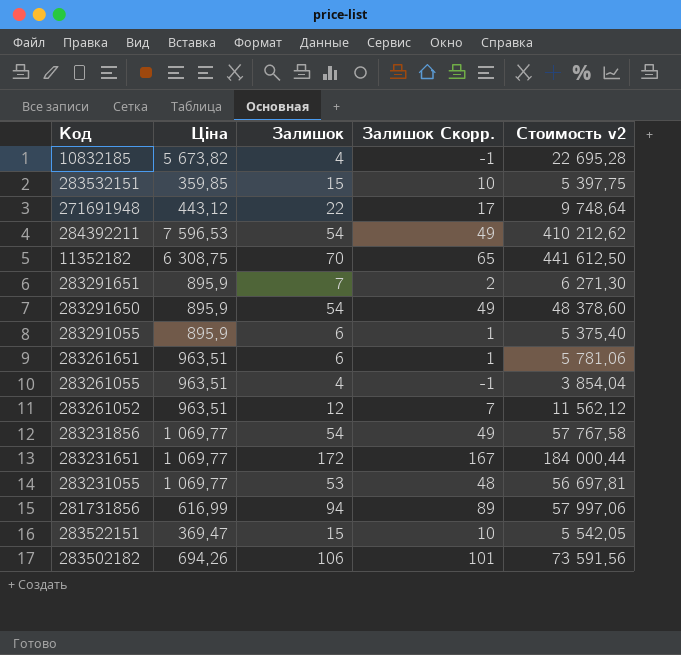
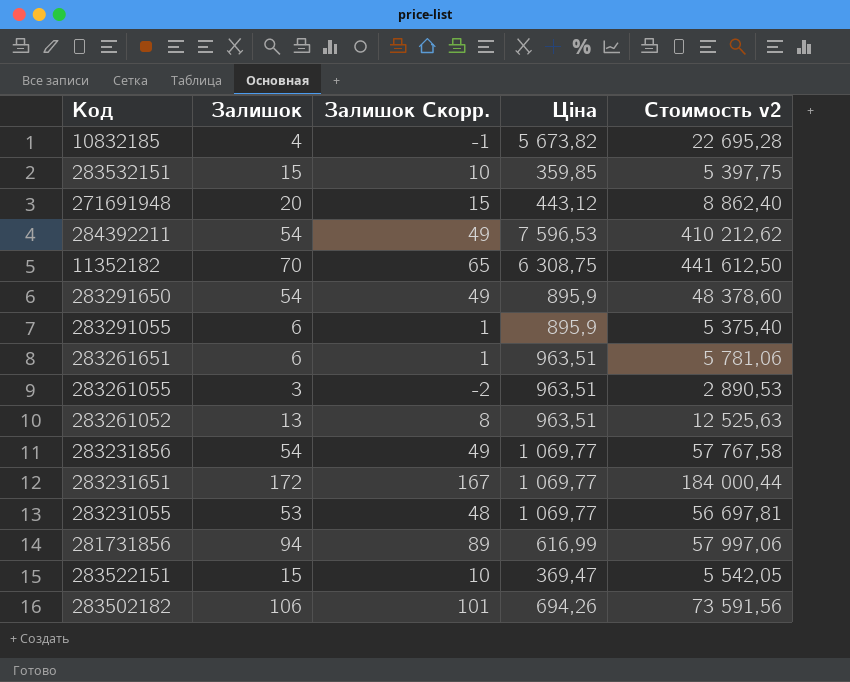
column Ціна | position: 2 -> 4
row 283291651: 895,9 | 7 | 2 | 6 271,30 -> none
271691948 | Залишок: 22 -> 20
271691948 | Залишок Скорр.: 17 -> 15
271691948 | Стоимость v2: 9 748,64 -> 8 862,40
283261055 | Залишок: 4 -> 3
283261055 | Залишок Скорр.: -1 -> -2
283261055 | Стоимость v2: 3 854,04 -> 2 890,53
283261052 | Залишок: 12 -> 13
283261052 | Залишок Скорр.: 7 -> 8
283261052 | Стоимость v2: 11 562,12 -> 12 525,63

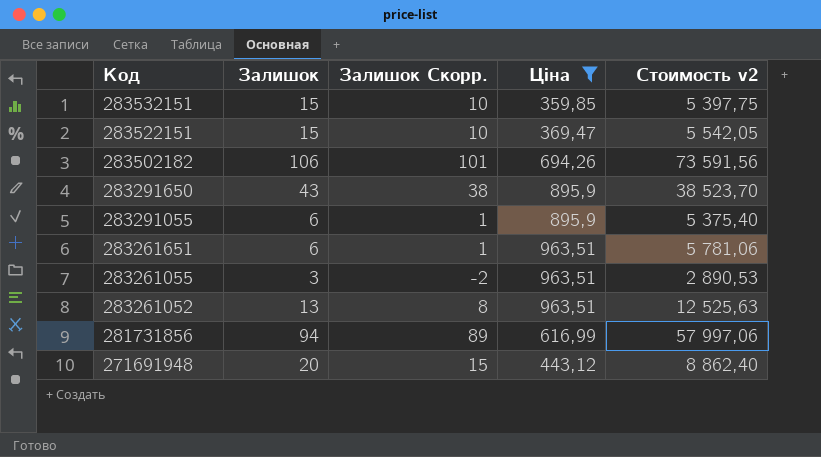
filter: none -> Ціна <= 963,51
row order: none -> Код descending
283291650 | Залишок: 54 -> 43
283291650 | Залишок Скорр.: 49 -> 38
283291650 | Стоимость v2: 48 378,60 -> 38 523,70

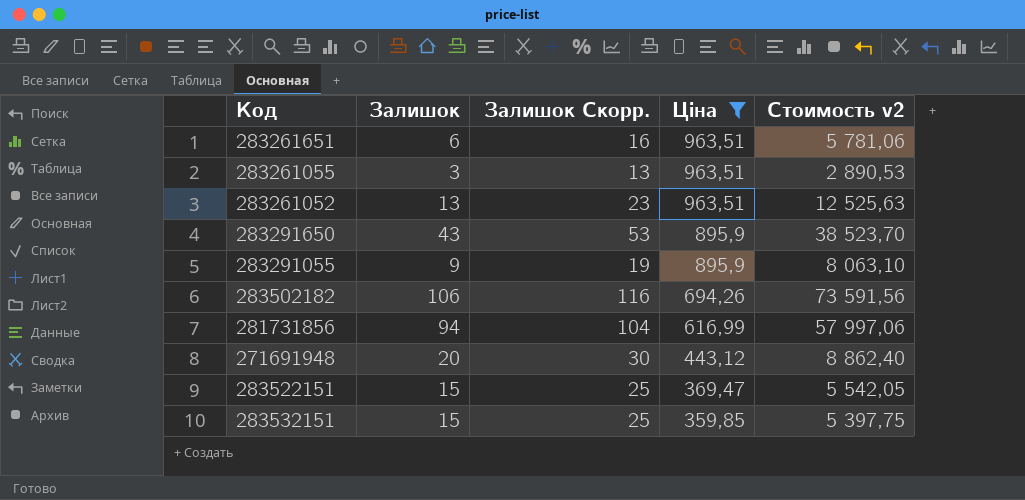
row order: Код descending -> Ціна descending
column Залишок Скорр. | formula: [Залишок] - 5 -> [Залишок] + 10
283291055 | Залишок: 6 -> 9
283291055 | Стоимость v2: 5 375,40 -> 8 063,10

